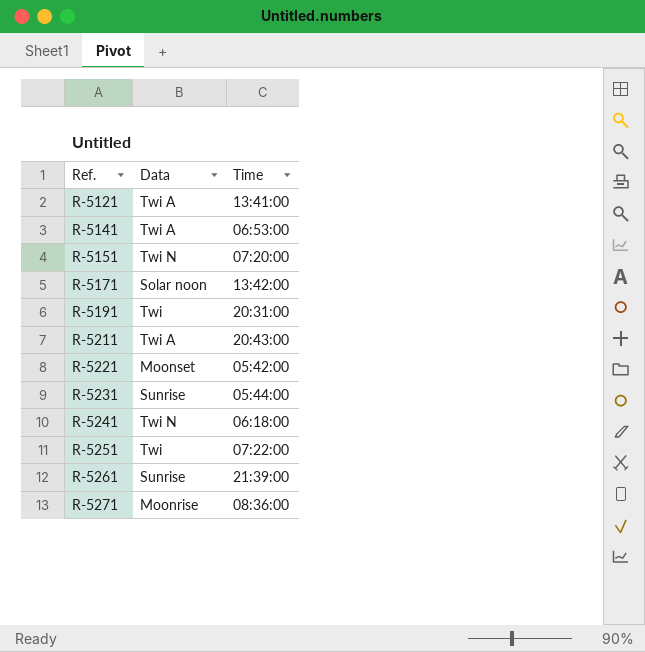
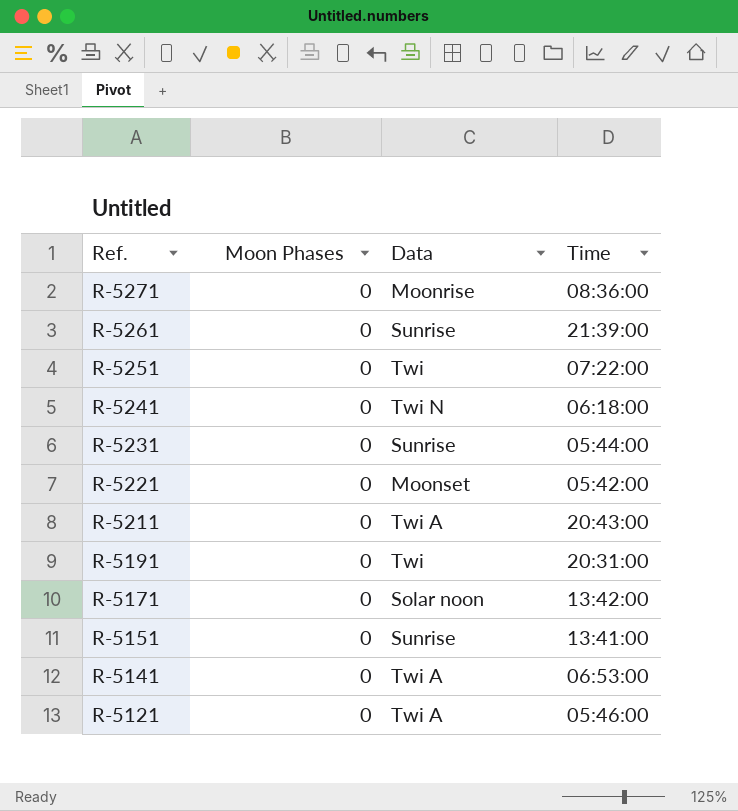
row order: Ref. ascending -> Ref. descending
column Moon Phases | position: none -> 2
R-5151 | Data: Twi N -> Sunrise
R-5151 | Time: 07:20:00 -> 13:41:00
R-5121 | Time: 13:41:00 -> 05:46:00

